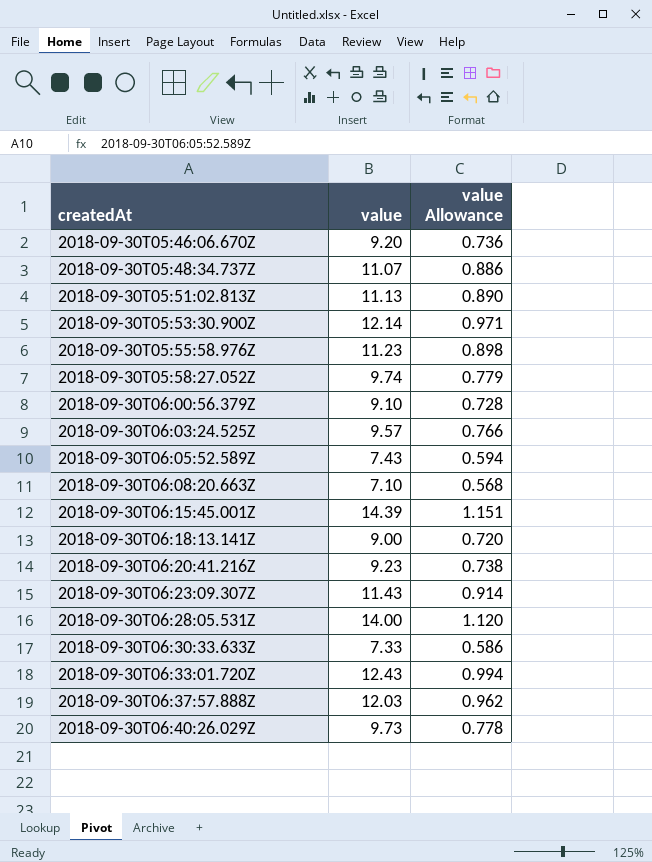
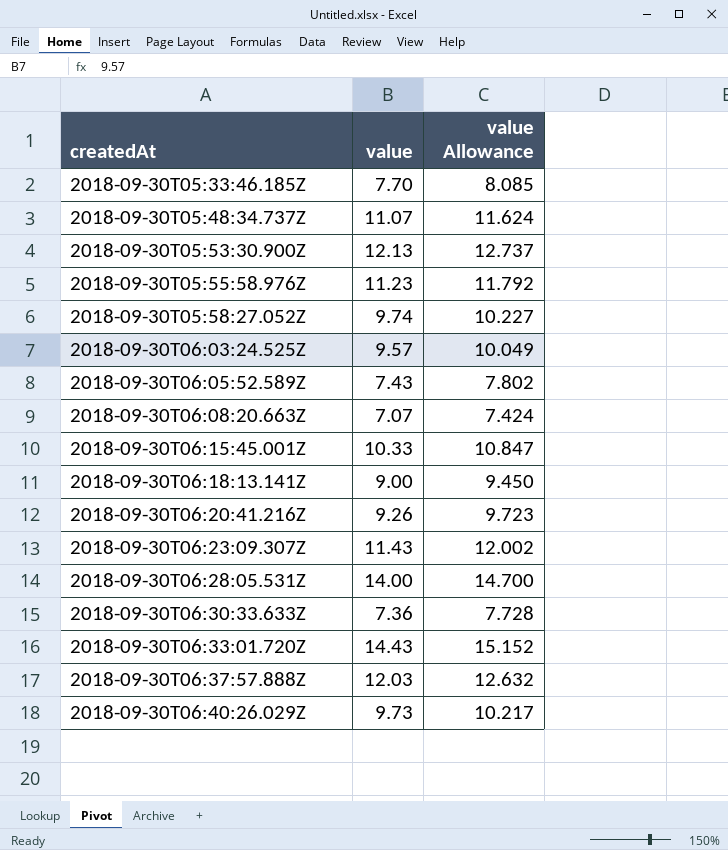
column value Allowance | formula: [value] * 0.08 -> [value] * 1.05
row 2018-09-30T05:46:06.670Z: 9.20 | 0.736 -> none
row 2018-09-30T05:51:02.813Z: 11.13 | 0.890 -> none
row 2018-09-30T06:00:56.379Z: 9.10 | 0.728 -> none
row 2018-09-30T05:33:46.185Z: none -> 7.70 | 8.085
2018-09-30T05:53:30.900Z | value: 12.14 -> 12.13
2018-09-30T06:08:20.663Z | value: 7.10 -> 7.07
2018-09-30T06:15:45.001Z | value: 14.39 -> 10.33
2018-09-30T06:20:41.216Z | value: 9.23 -> 9.26
2018-09-30T06:30:33.633Z | value: 7.33 -> 7.36
2018-09-30T06:33:01.720Z | value: 12.43 -> 14.43

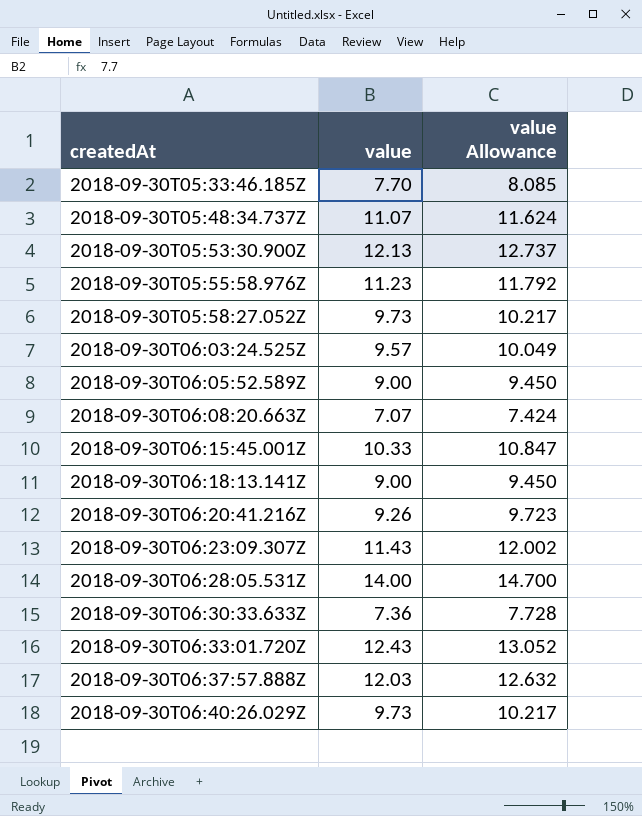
2018-09-30T05:58:27.052Z | value: 9.74 -> 9.73
2018-09-30T05:58:27.052Z | value Allowance: 10.227 -> 10.217
2018-09-30T06:05:52.589Z | value: 7.43 -> 9.00
2018-09-30T06:05:52.589Z | value Allowance: 7.802 -> 9.450
2018-09-30T06:33:01.720Z | value: 14.43 -> 12.43
2018-09-30T06:33:01.720Z | value Allowance: 15.152 -> 13.052

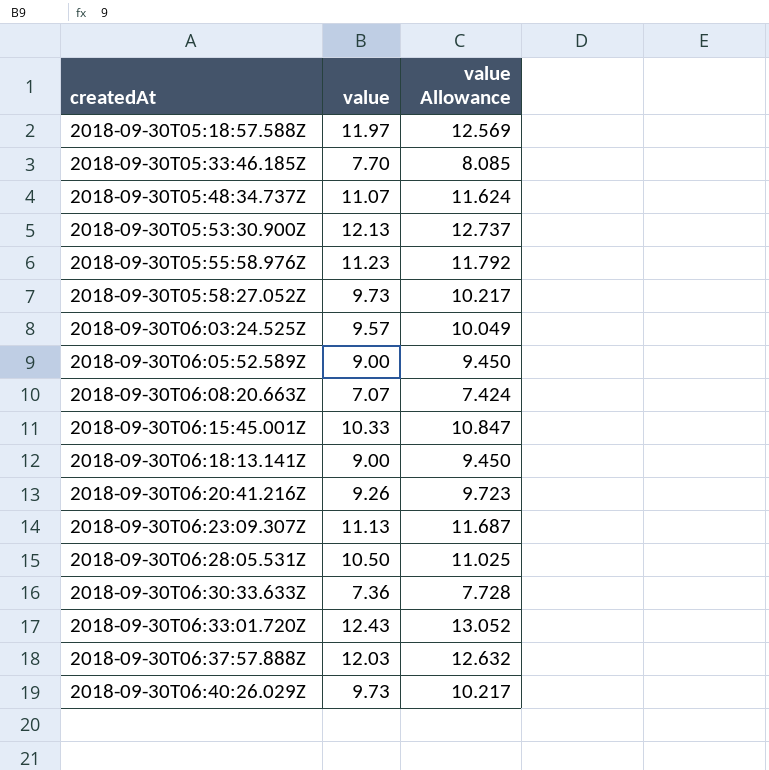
row 2018-09-30T05:18:57.588Z: none -> 11.97 | 12.569
2018-09-30T06:23:09.307Z | value: 11.43 -> 11.13
2018-09-30T06:23:09.307Z | value Allowance: 12.002 -> 11.687
2018-09-30T06:28:05.531Z | value: 14.00 -> 10.50
2018-09-30T06:28:05.531Z | value Allowance: 14.700 -> 11.025

